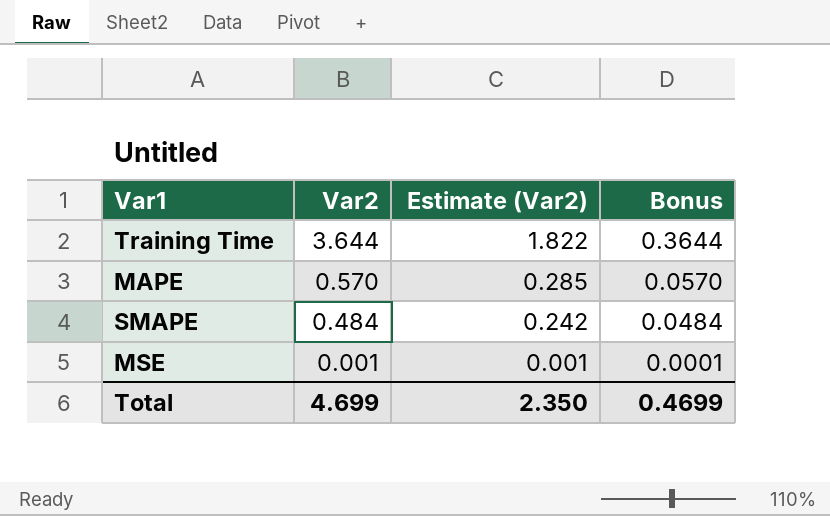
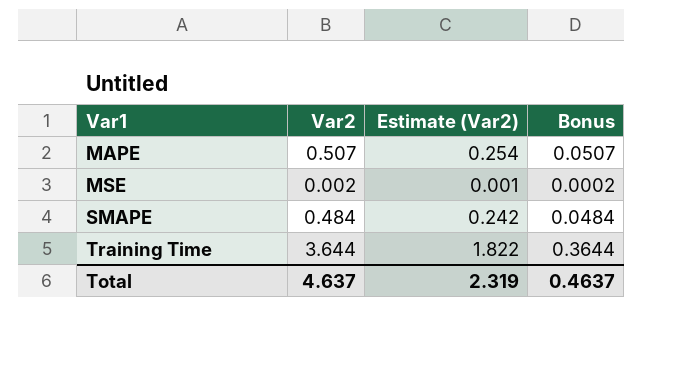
row order: Var2 descending -> Var1 ascending
MAPE | Var2: 0.570 -> 0.507
MAPE | Estimate (Var2): 0.285 -> 0.254
MAPE | Bonus: 0.0570 -> 0.0507
MSE | Var2: 0.001 -> 0.002
MSE | Bonus: 0.0001 -> 0.0002
Total | Var2: 4.699 -> 4.637
Total | Estimate (Var2): 2.350 -> 2.319
Total | Bonus: 0.4699 -> 0.4637

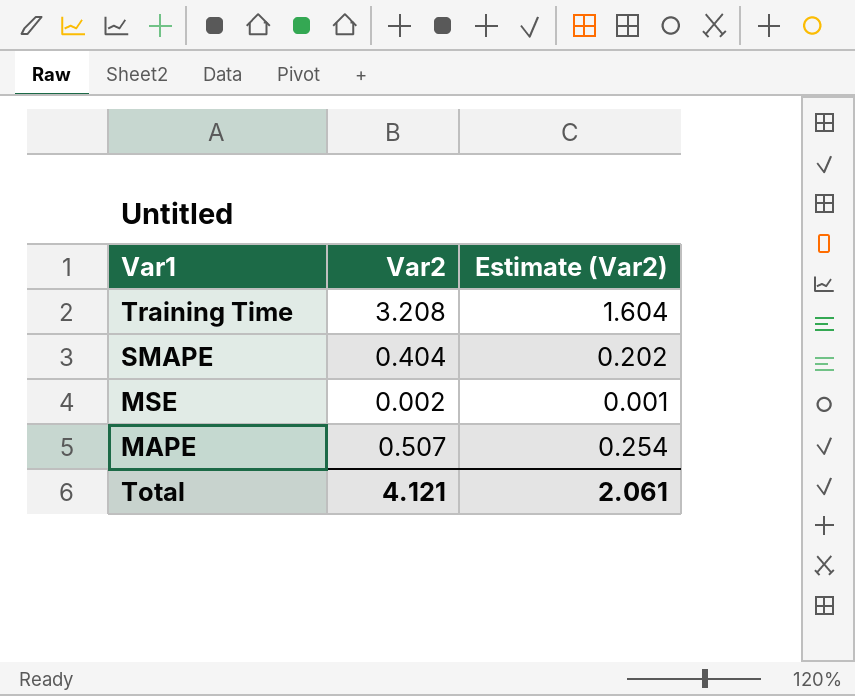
row order: Var1 ascending -> Var1 descending
column Bonus | formula: [Var2] * 0.1 -> none
Training Time | Var2: 3.644 -> 3.208
Training Time | Estimate (Var2): 1.822 -> 1.604
SMAPE | Var2: 0.484 -> 0.404
SMAPE | Estimate (Var2): 0.242 -> 0.202
Total | Var2: 4.637 -> 4.121
Total | Estimate (Var2): 2.319 -> 2.061

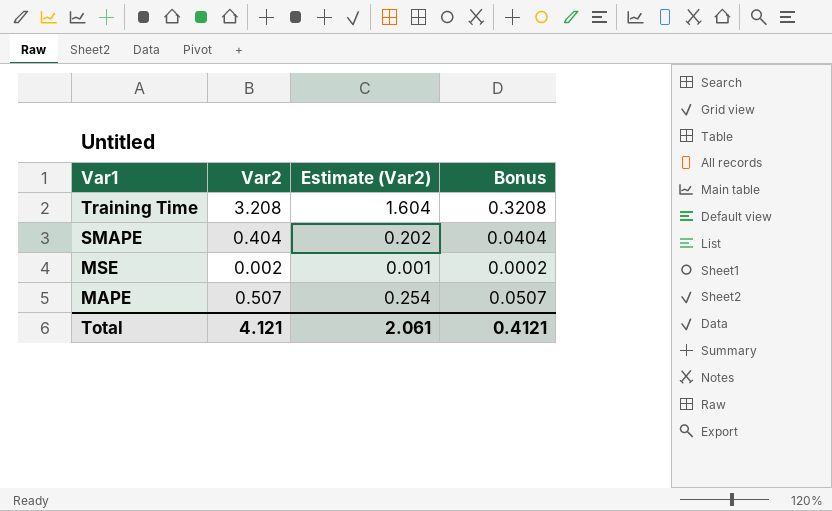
column Bonus | formula: none -> [Var2] * 0.1

